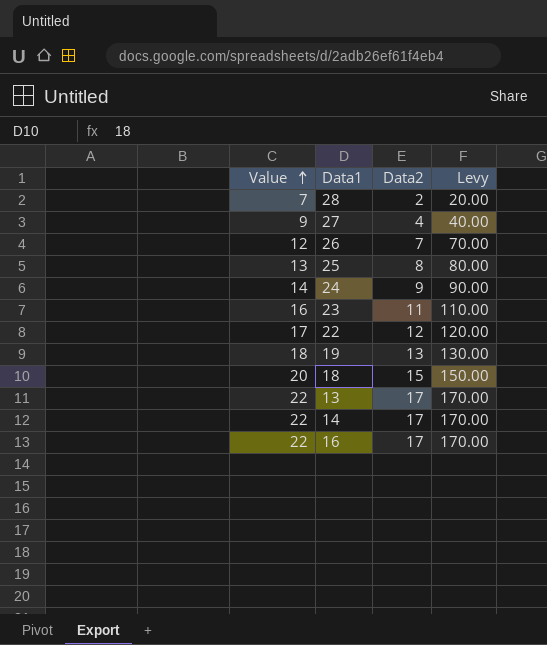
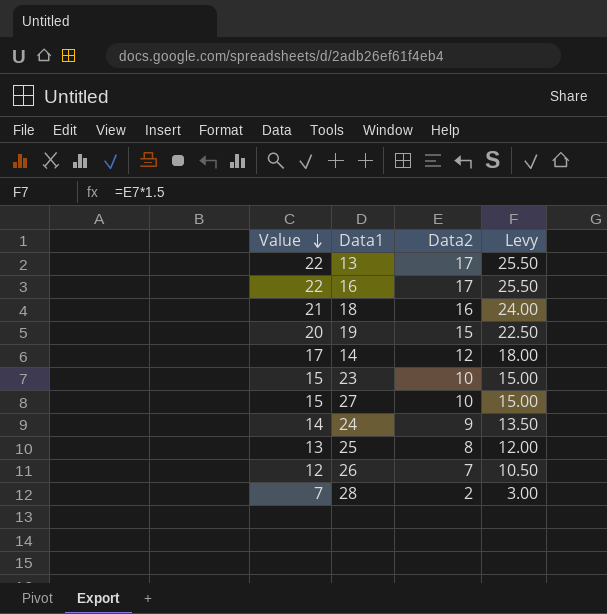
row order: Value ascending -> Value descending
column Levy | formula: [Data2] * 10 -> [Data2] * 1.5
row 22: 17 | 12 | 120.00 -> none
18 | Value: 20 -> 21
18 | Data2: 15 -> 16
19 | Value: 18 -> 20
19 | Data2: 13 -> 15
14 | Value: 22 -> 17
14 | Data2: 17 -> 12
23 | Value: 16 -> 15
23 | Data2: 11 -> 10
27 | Value: 9 -> 15
27 | Data2: 4 -> 10

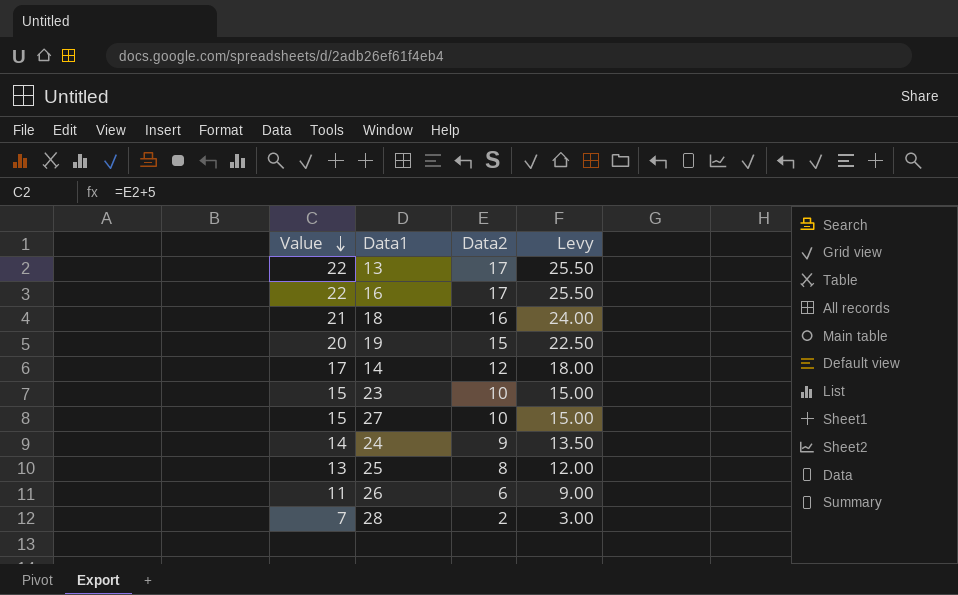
26 | Value: 12 -> 11
26 | Data2: 7 -> 6
26 | Levy: 10.50 -> 9.00

